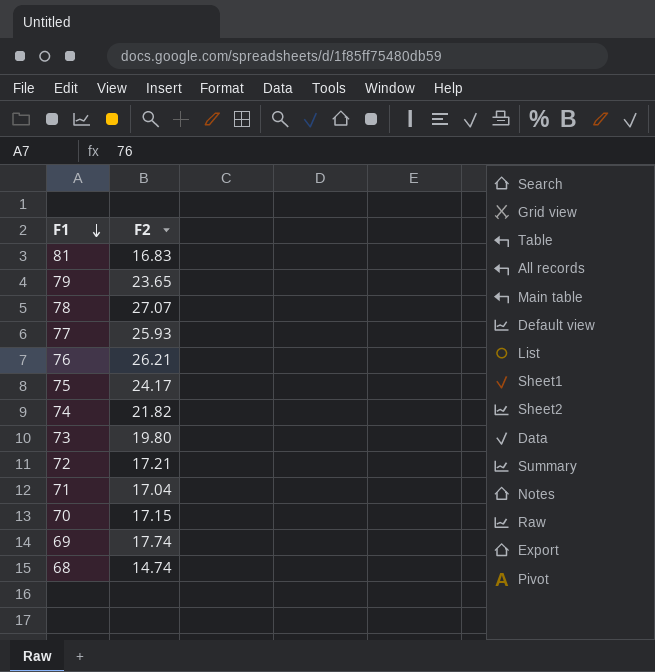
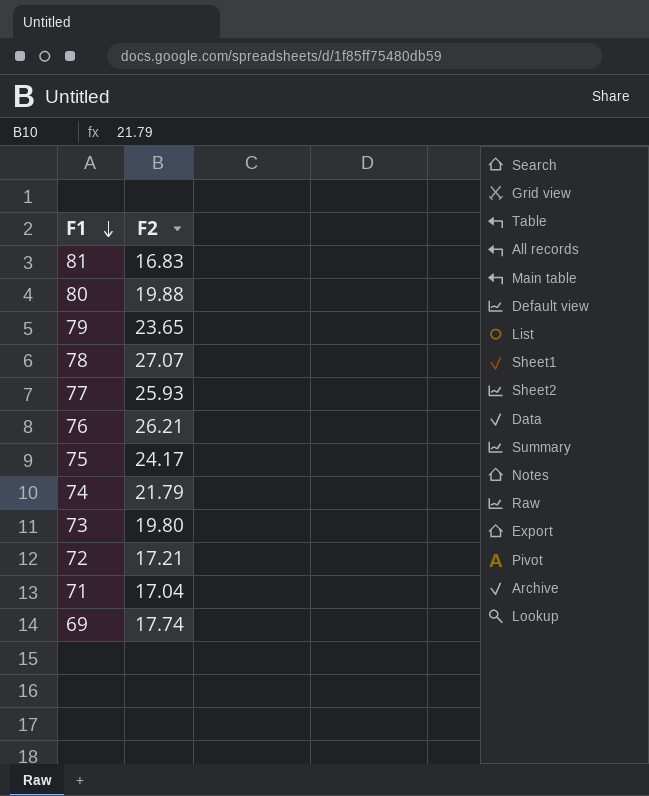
row 70: 17.15 -> none
row 68: 14.74 -> none
row 80: none -> 19.88
74 | F2: 21.82 -> 21.79

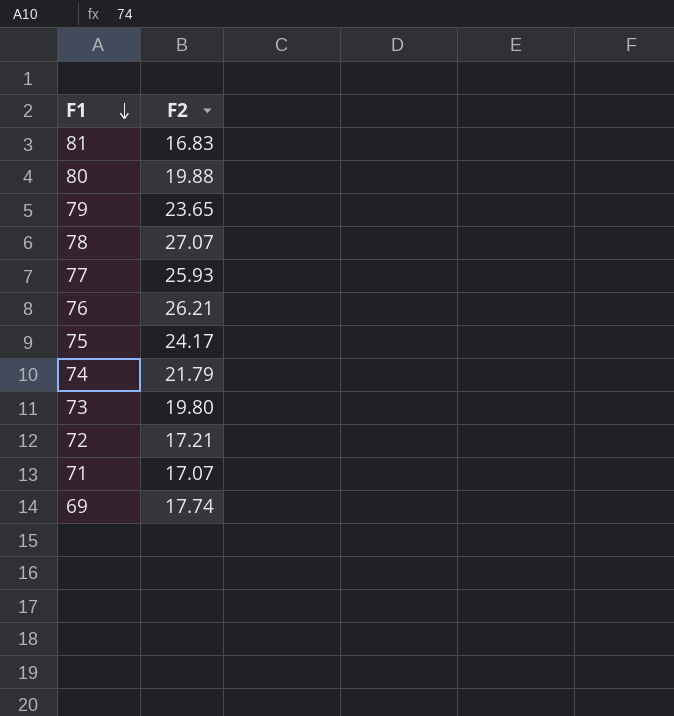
71 | F2: 17.04 -> 17.07

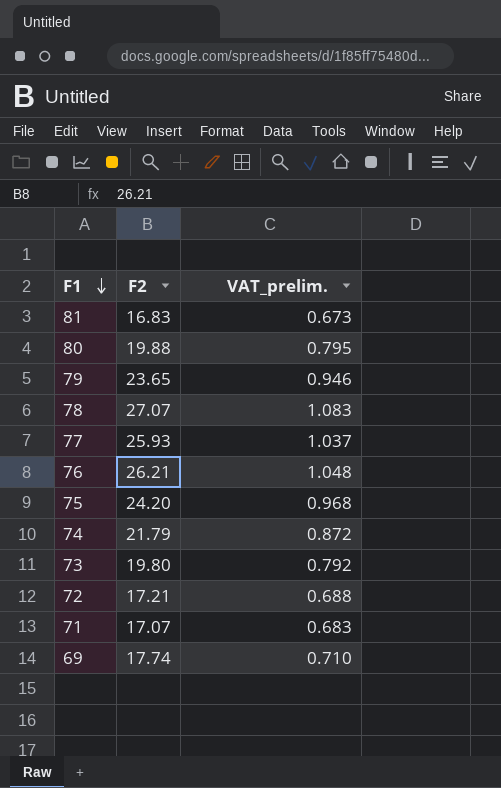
column VAT_prelim. | formula: none -> [F2] * 0.04
75 | F2: 24.17 -> 24.20

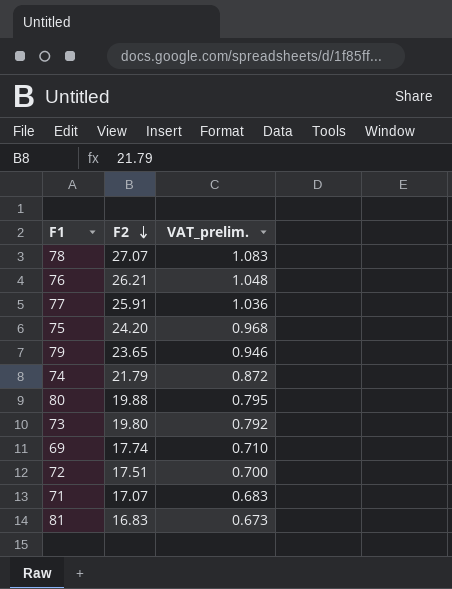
row order: F1 descending -> F2 descending
77 | F2: 25.93 -> 25.91
77 | VAT_prelim.: 1.037 -> 1.036
72 | F2: 17.21 -> 17.51
72 | VAT_prelim.: 0.688 -> 0.700

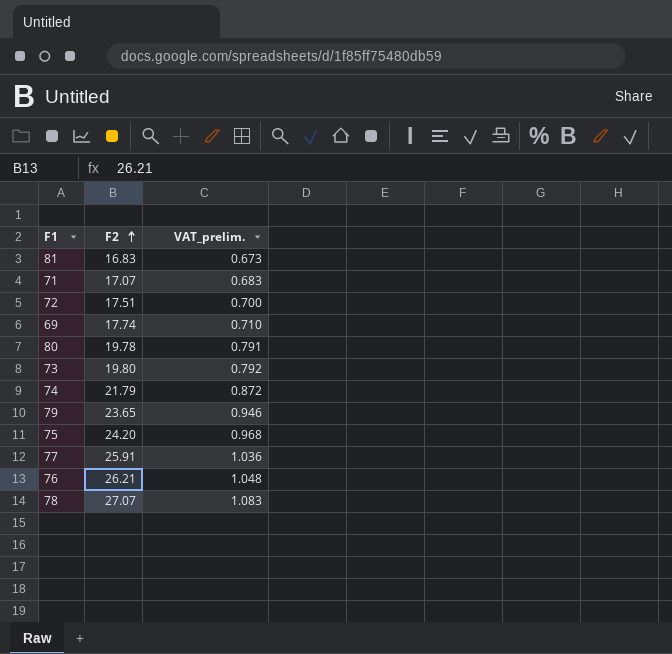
row order: F2 descending -> F2 ascending
80 | F2: 19.88 -> 19.78
80 | VAT_prelim.: 0.795 -> 0.791

